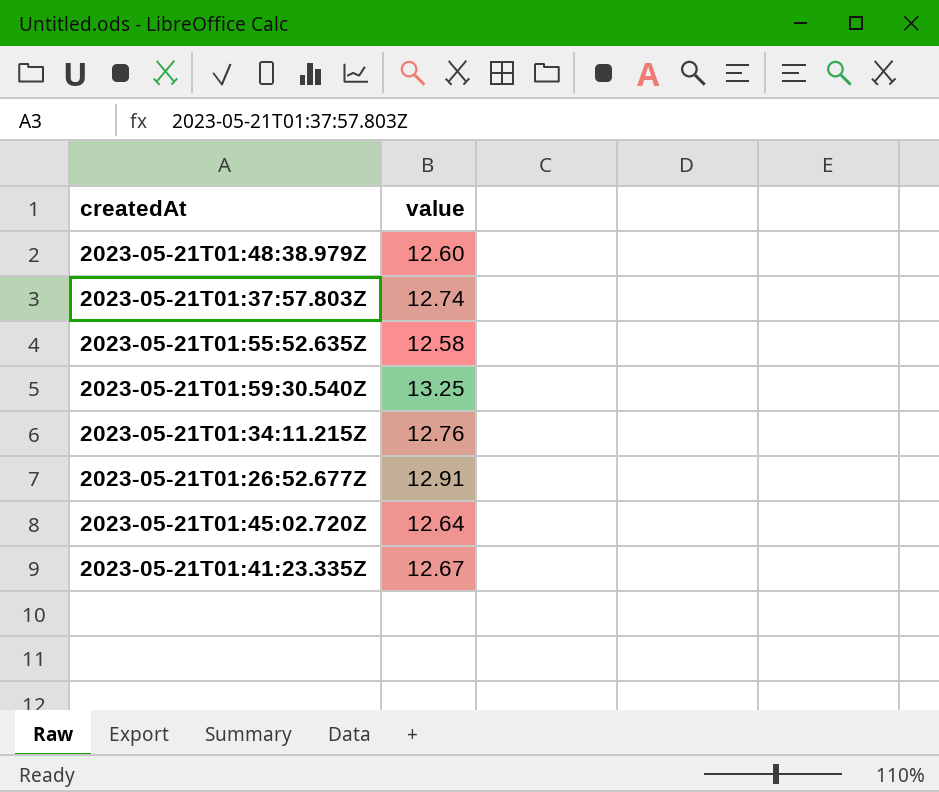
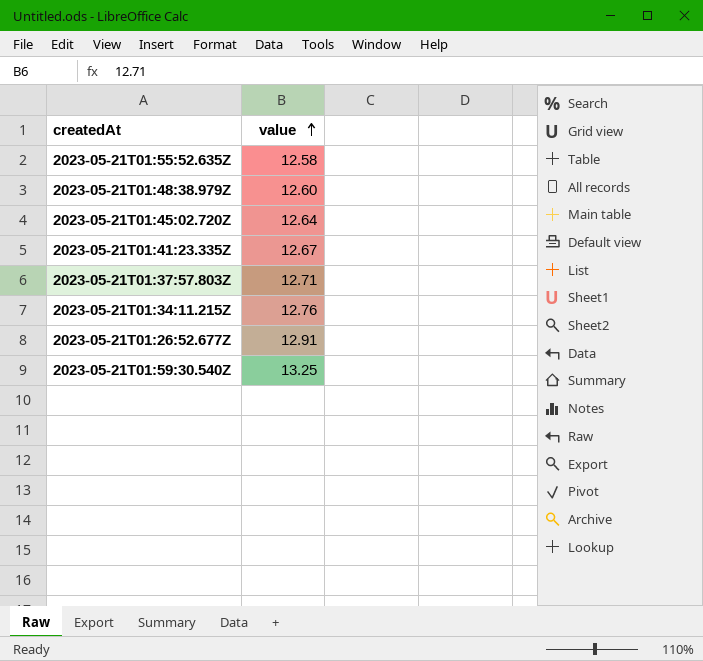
row order: none -> value ascending
2023-05-21T01:37:57.803Z | value: 12.74 -> 12.71

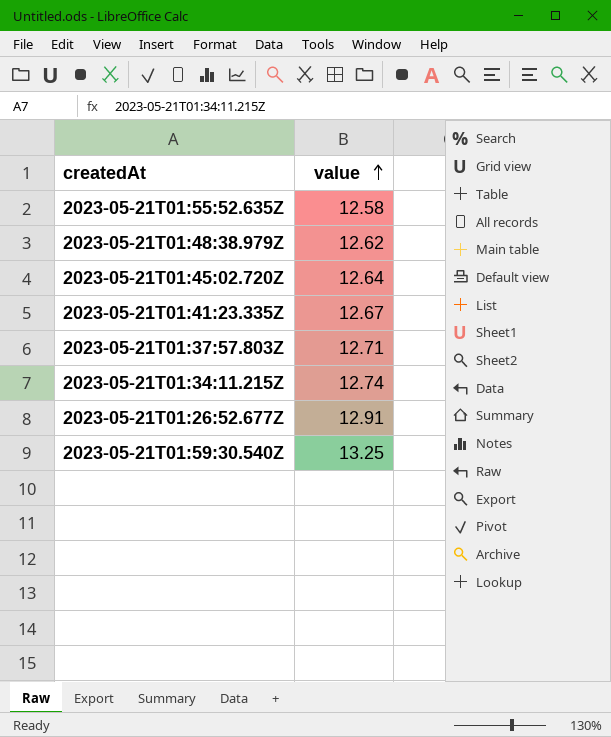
2023-05-21T01:48:38.979Z | value: 12.60 -> 12.62
2023-05-21T01:34:11.215Z | value: 12.76 -> 12.74

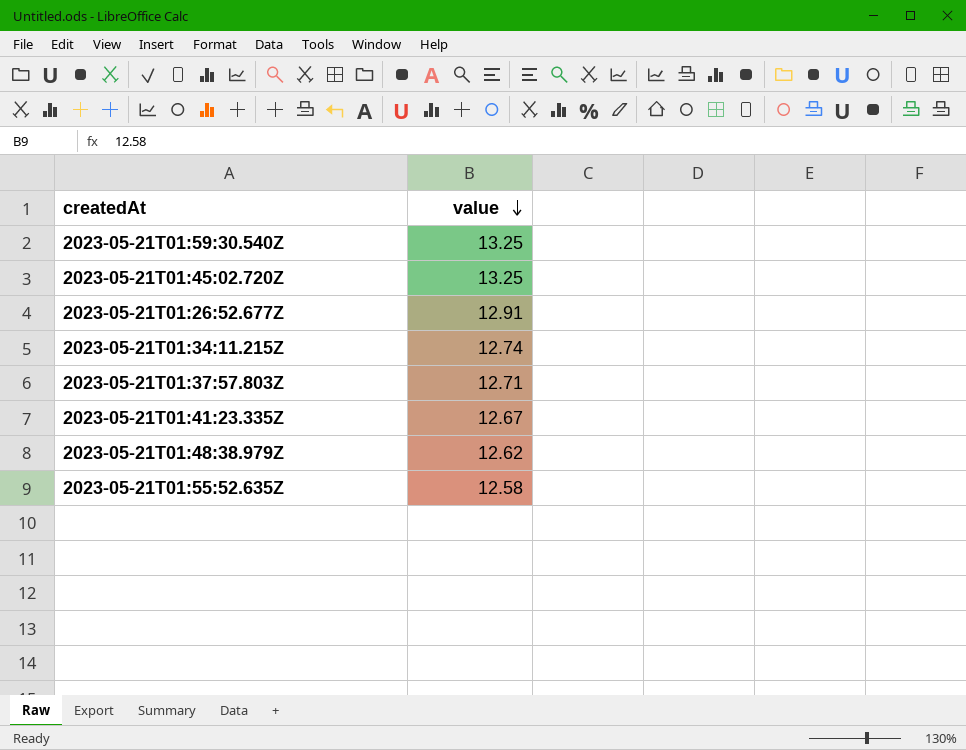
row order: value ascending -> value descending
2023-05-21T01:45:02.720Z | value: 12.64 -> 13.25

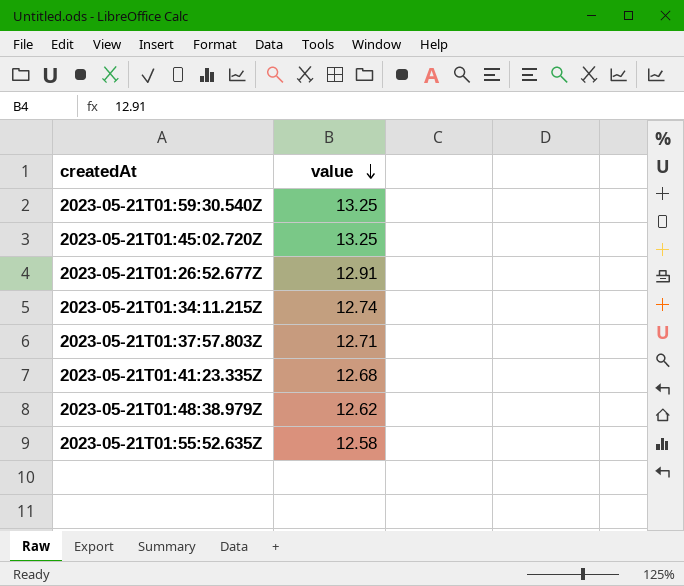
2023-05-21T01:41:23.335Z | value: 12.67 -> 12.68

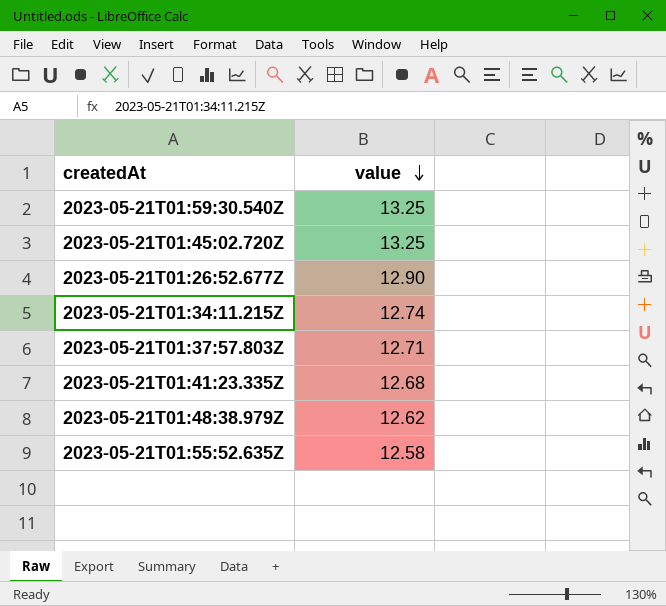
2023-05-21T01:26:52.677Z | value: 12.91 -> 12.90

